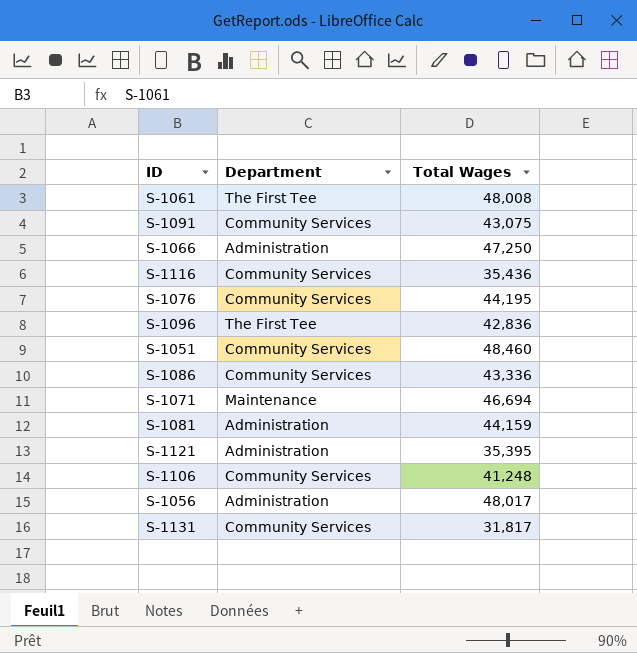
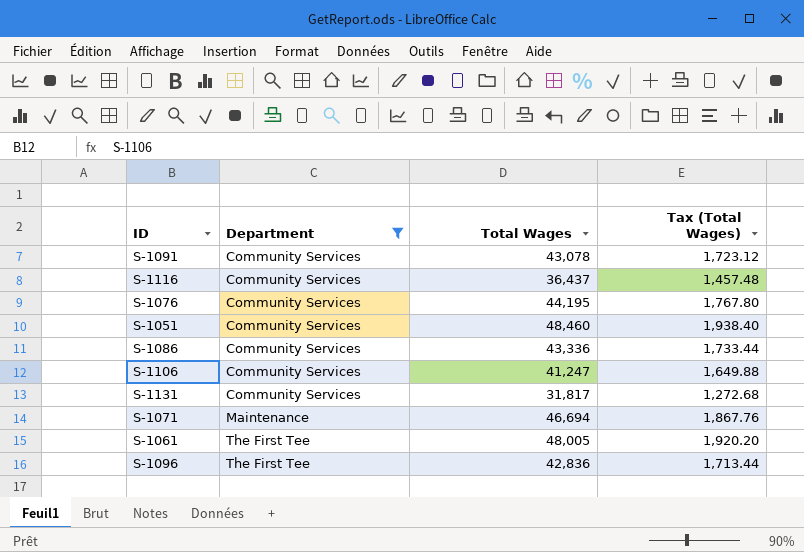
filter: none -> Department != Administration
row order: none -> Department ascending
column Tax (Total Wages) | formula: none -> [Total Wages] * 0.04
S-1091 | Total Wages: 43,075 -> 43,078
S-1116 | Total Wages: 35,436 -> 36,437
S-1106 | Total Wages: 41,248 -> 41,247
S-1061 | Total Wages: 48,008 -> 48,005

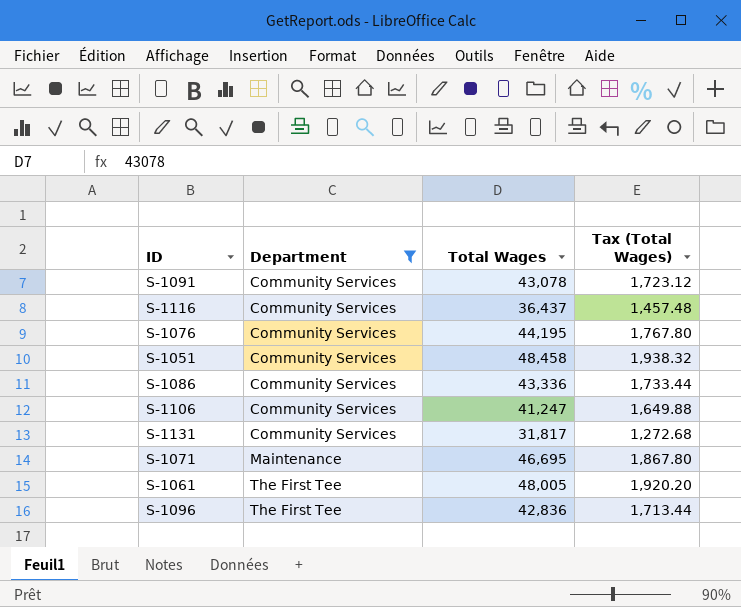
S-1051 | Total Wages: 48,460 -> 48,458
S-1051 | Tax (Total Wages): 1,938.40 -> 1,938.32
S-1071 | Total Wages: 46,694 -> 46,695
S-1071 | Tax (Total Wages): 1,867.76 -> 1,867.80

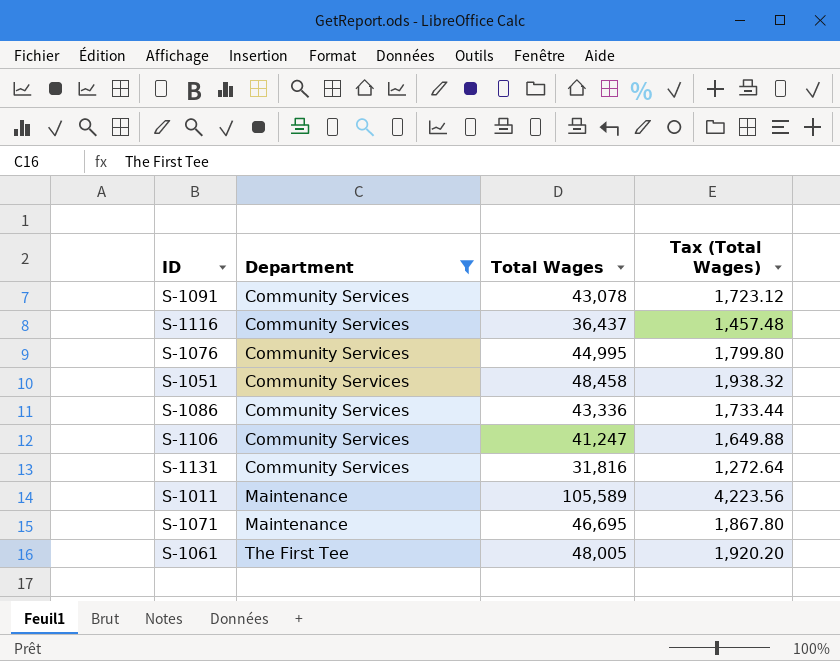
row S-1096: The First Tee | 42,836 | 1,713.44 -> none
S-1076 | Total Wages: 44,195 -> 44,995
S-1076 | Tax (Total Wages): 1,767.80 -> 1,799.80
S-1131 | Total Wages: 31,817 -> 31,816
S-1131 | Tax (Total Wages): 1,272.68 -> 1,272.64
row S-1011: none -> Maintenance | 105,589 | 4,223.56

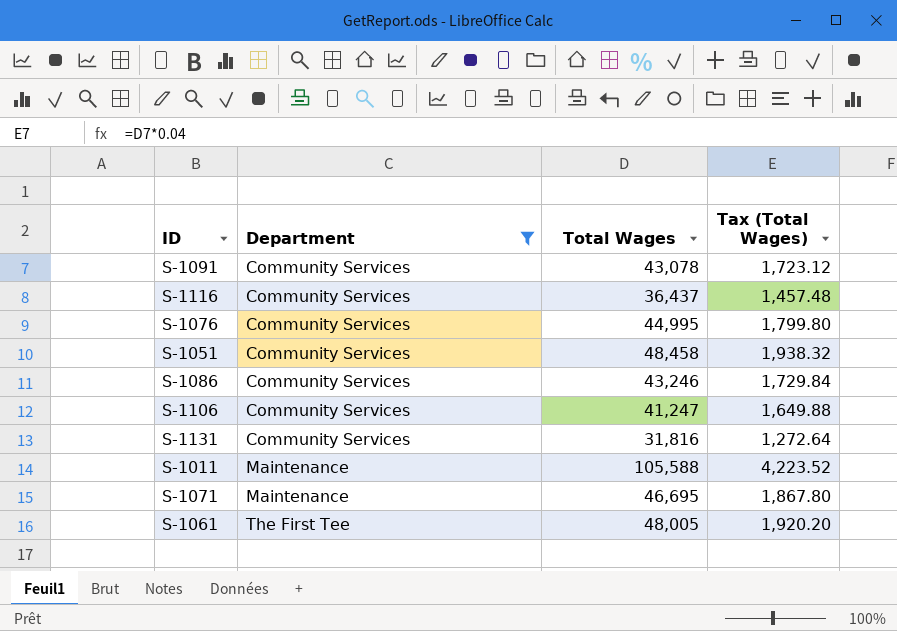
S-1086 | Total Wages: 43,336 -> 43,246
S-1086 | Tax (Total Wages): 1,733.44 -> 1,729.84
S-1011 | Total Wages: 105,589 -> 105,588
S-1011 | Tax (Total Wages): 4,223.56 -> 4,223.52

